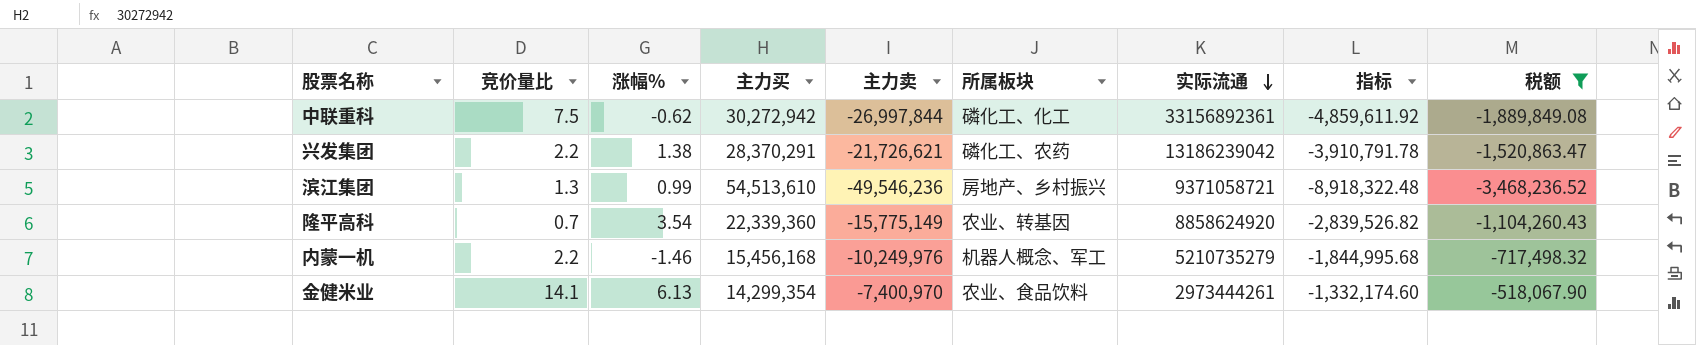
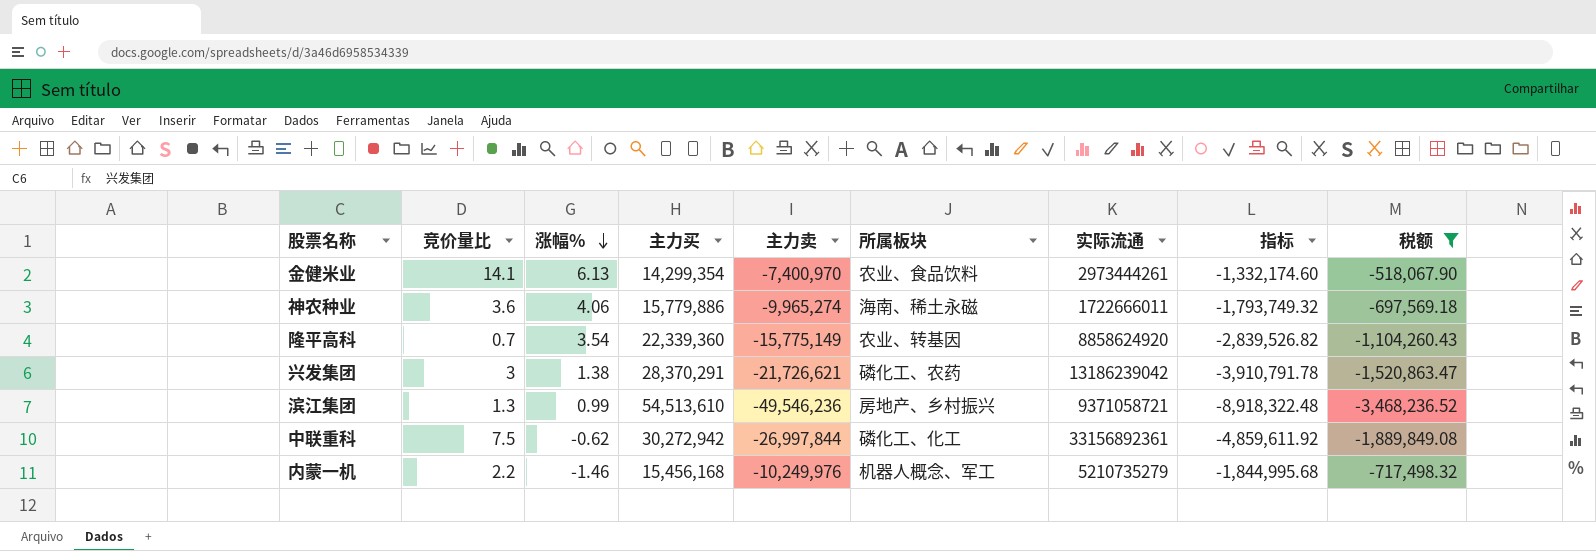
row order: 实际流通 descending -> 涨幅% descending
row 神农种业: none -> 3.6 | 4.06 | 15,779,886 | -9,965,274 | 海南、稀土永磁 | 1722666011 | -1,793,749.32 | -697,569.18
兴发集团 | 竞价量比: 2.2 -> 3

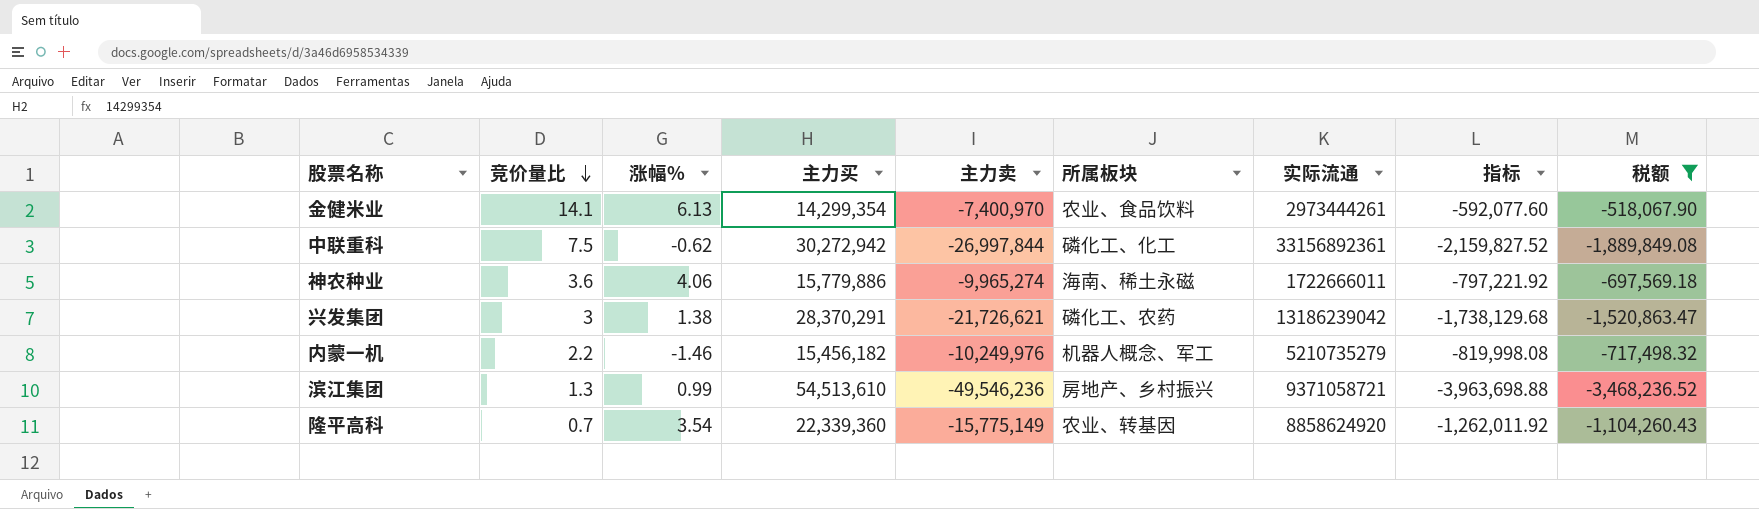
row order: 涨幅% descending -> 竞价量比 descending
column 指标 | formula: [主力卖] * 0.18 -> [主力卖] * 0.08
内蒙一机 | 主力买: 15,456,168 -> 15,456,182

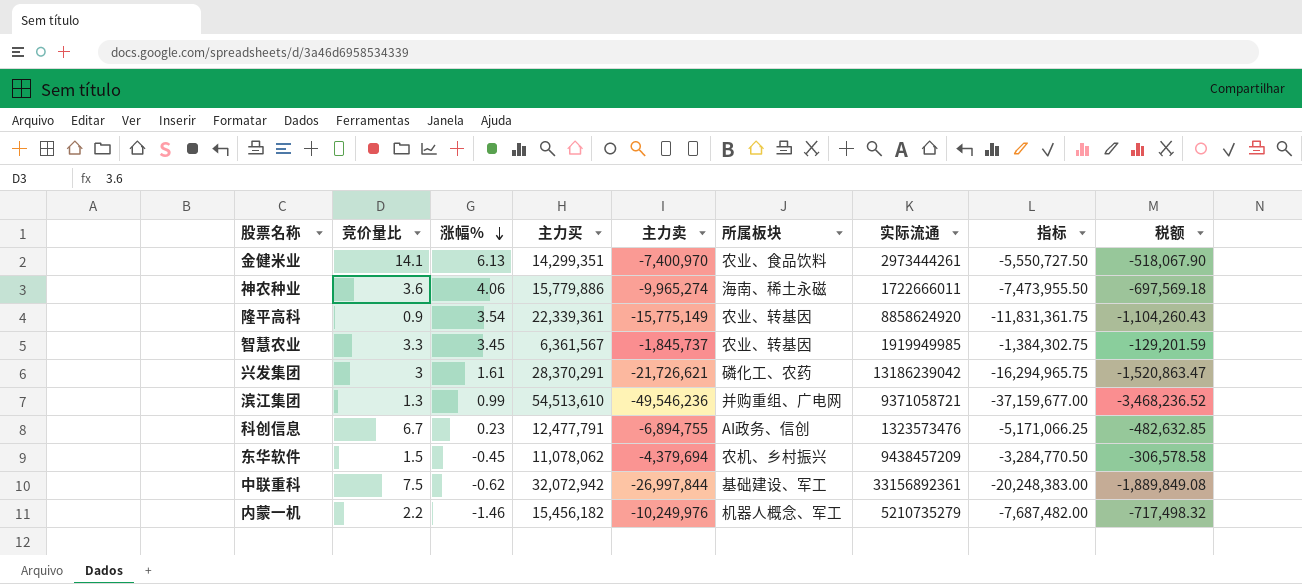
filter: 税额 <= -518,067.90 -> none
row order: 竞价量比 descending -> 涨幅% descending
column 指标 | formula: [主力卖] * 0.08 -> [主力卖] * 0.75
金健米业 | 主力买: 14,299,354 -> 14,299,351
隆平高科 | 竞价量比: 0.7 -> 0.9
隆平高科 | 主力买: 22,339,360 -> 22,339,361
兴发集团 | 涨幅%: 1.38 -> 1.61
滨江集团 | 所属板块: 房地产、乡村振兴 -> 并购重组、广电网
中联重科 | 主力买: 30,272,942 -> 32,072,942
中联重科 | 所属板块: 磷化工、化工 -> 基础建设、军工

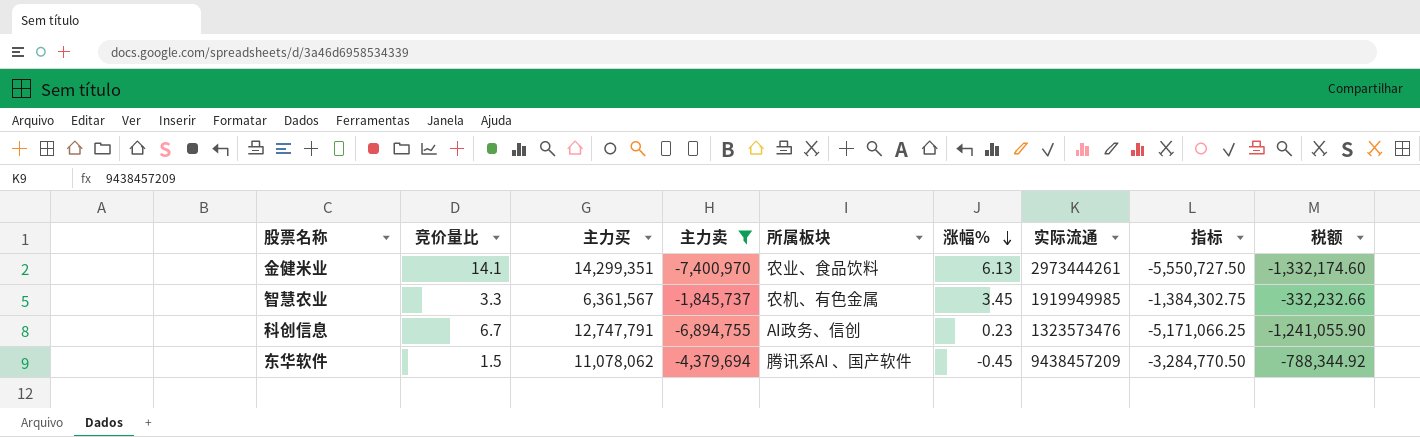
filter: none -> 主力卖 >= -7,400,970
column 涨幅% | position: 3 -> 6
column 税额 | formula: [主力卖] * 0.07 -> [主力卖] * 0.18
智慧农业 | 所属板块: 农业、转基因 -> 农机、有色金属
科创信息 | 主力买: 12,477,791 -> 12,747,791
东华软件 | 所属板块: 农机、乡村振兴 -> 腾讯系AI 、国产软件

